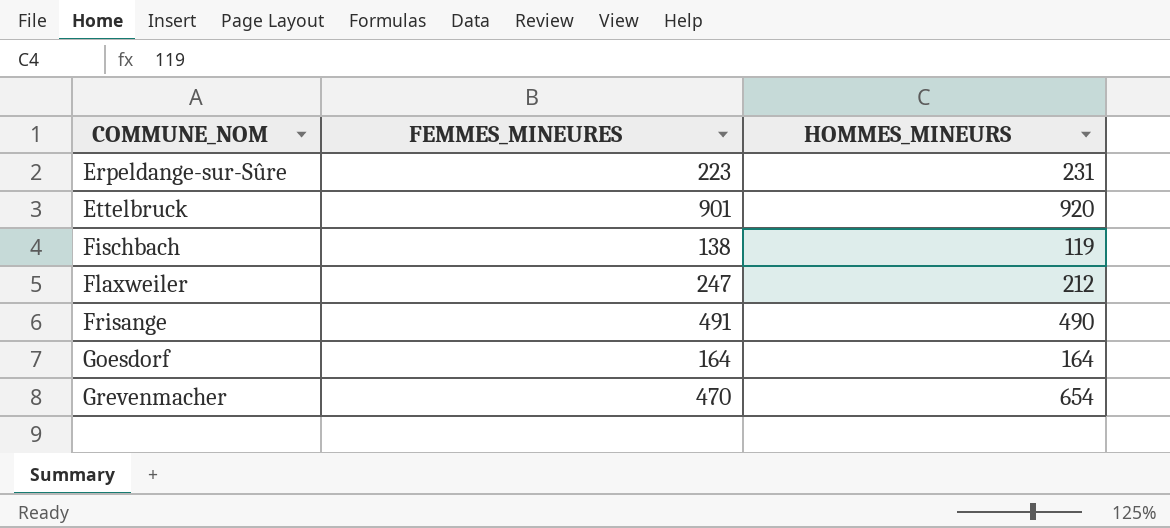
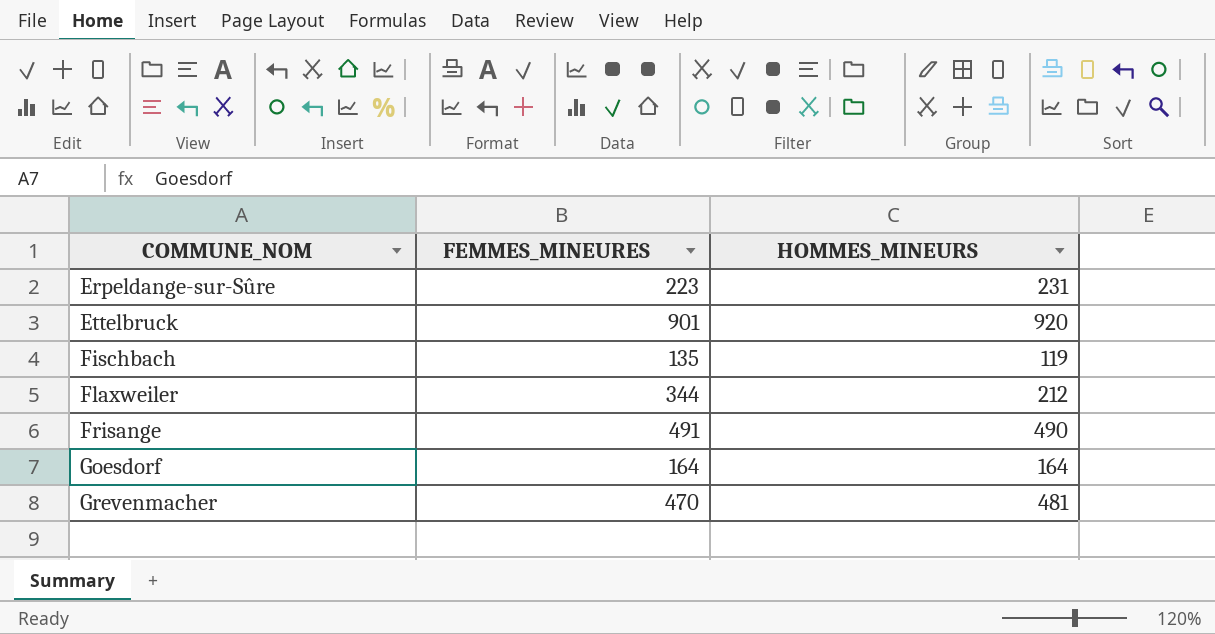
Fischbach | FEMMES_MINEURES: 138 -> 135
Flaxweiler | FEMMES_MINEURES: 247 -> 344
Grevenmacher | HOMMES_MINEURS: 654 -> 481

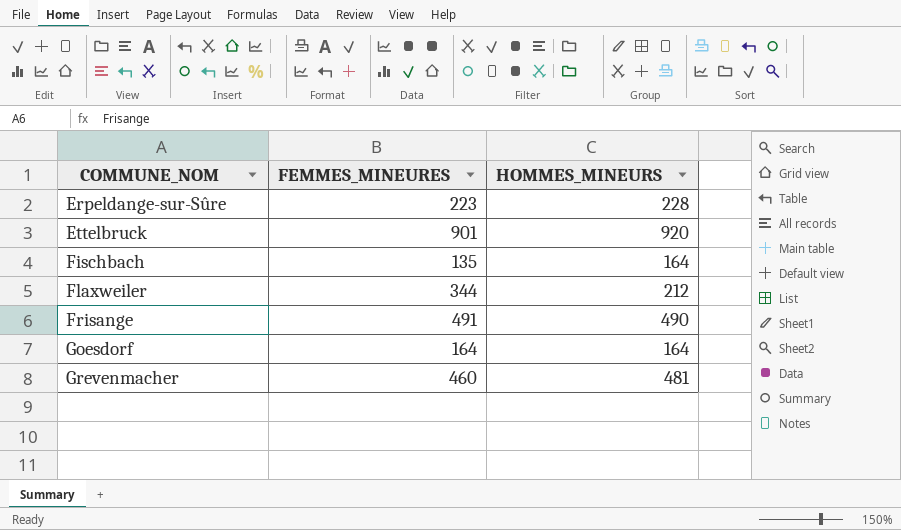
Erpeldange-sur-Sûre | HOMMES_MINEURS: 231 -> 228
Fischbach | HOMMES_MINEURS: 119 -> 164
Grevenmacher | FEMMES_MINEURES: 470 -> 460

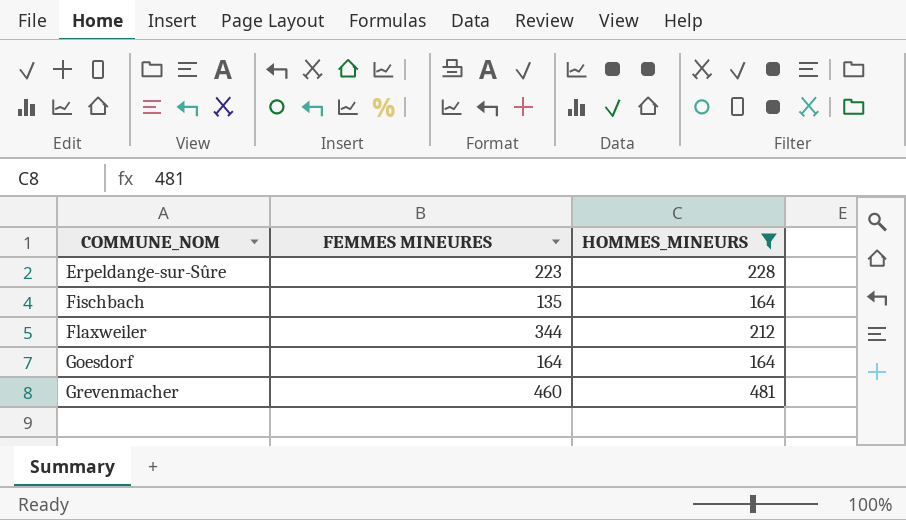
filter: none -> HOMMES_MINEURS <= 481
column name: FEMMES_MINEURES -> FEMMES MINEURES

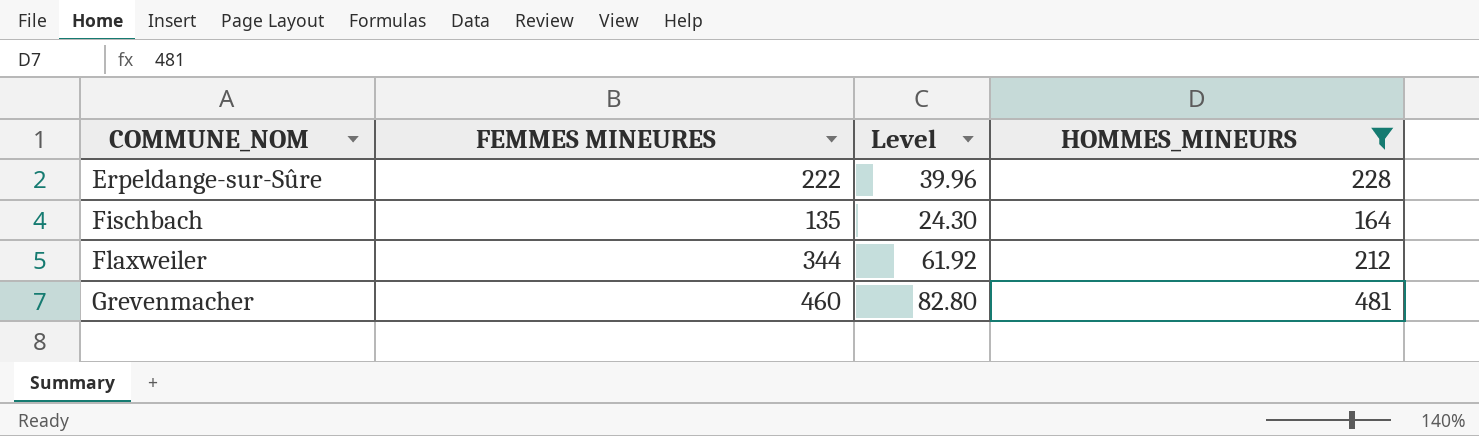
column Level | formula: none -> [FEMMES MINEURES] * 0.18
row Goesdorf: 164 | 164 -> none
Erpeldange-sur-Sûre | FEMMES MINEURES: 223 -> 222

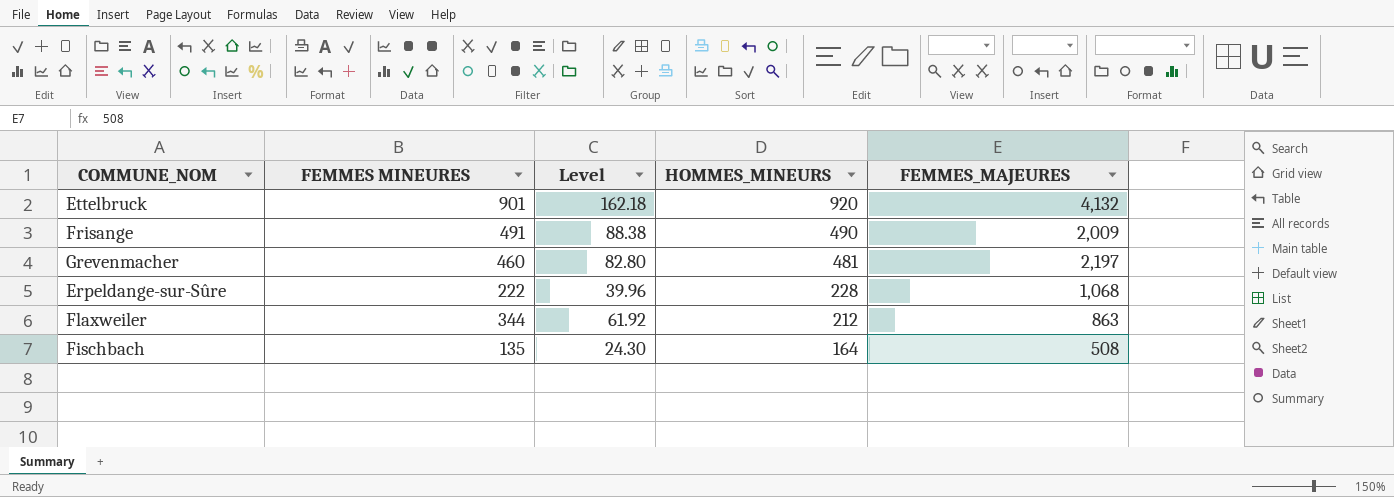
filter: HOMMES_MINEURS <= 481 -> none
row order: COMMUNE_NOM ascending -> HOMMES_MINEURS descending
column FEMMES_MAJEURES | position: none -> 5

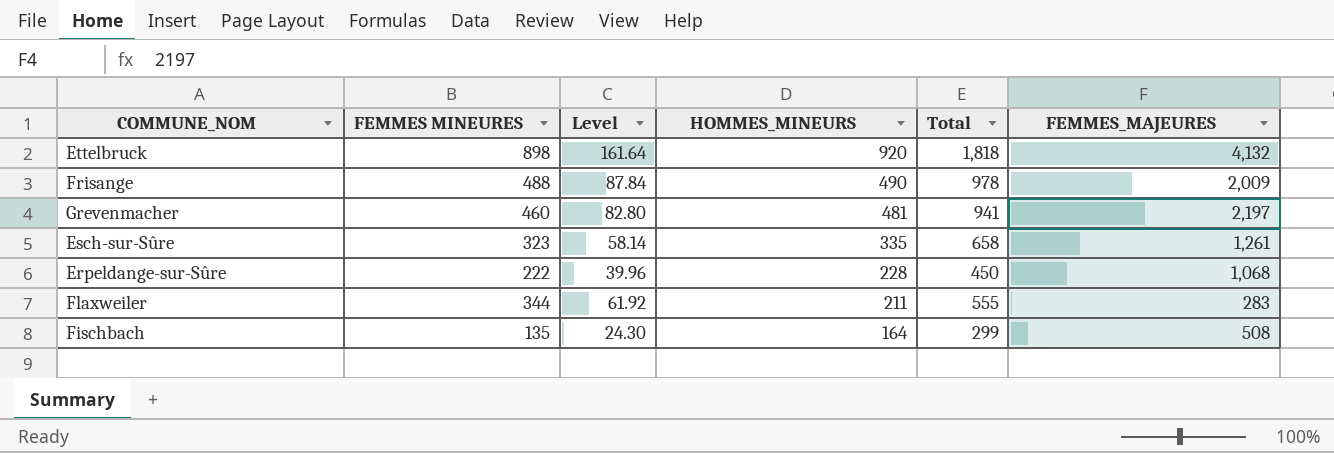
column Total | formula: none -> [FEMMES MINEURES] + [HOMMES_MINEURS]
Ettelbruck | FEMMES MINEURES: 901 -> 898
Ettelbruck | Level: 162.18 -> 161.64
Frisange | FEMMES MINEURES: 491 -> 488
Frisange | Level: 88.38 -> 87.84
row Esch-sur-Sûre: none -> 323 | 58.14 | 335 | 658 | 1,261
Flaxweiler | HOMMES_MINEURS: 212 -> 211
Flaxweiler | FEMMES_MAJEURES: 863 -> 283

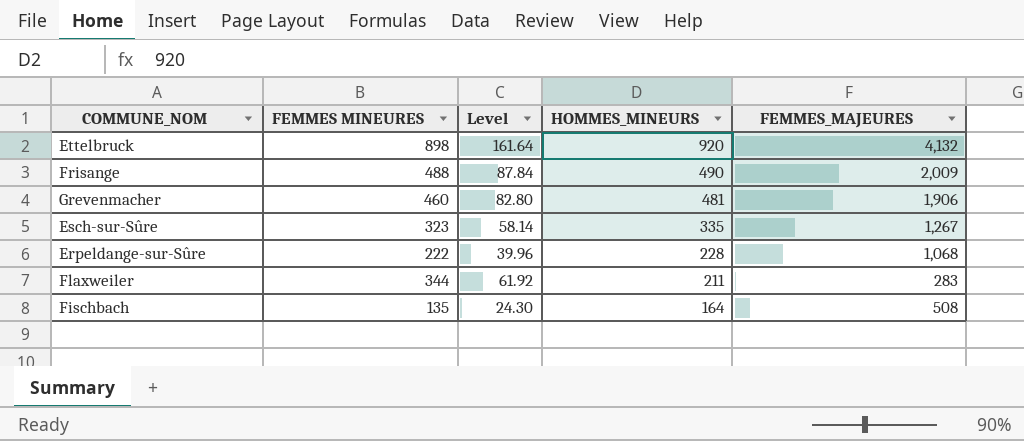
column Total | formula: [FEMMES MINEURES] + [HOMMES_MINEURS] -> none
Grevenmacher | FEMMES_MAJEURES: 2,197 -> 1,906
Esch-sur-Sûre | FEMMES_MAJEURES: 1,261 -> 1,267

